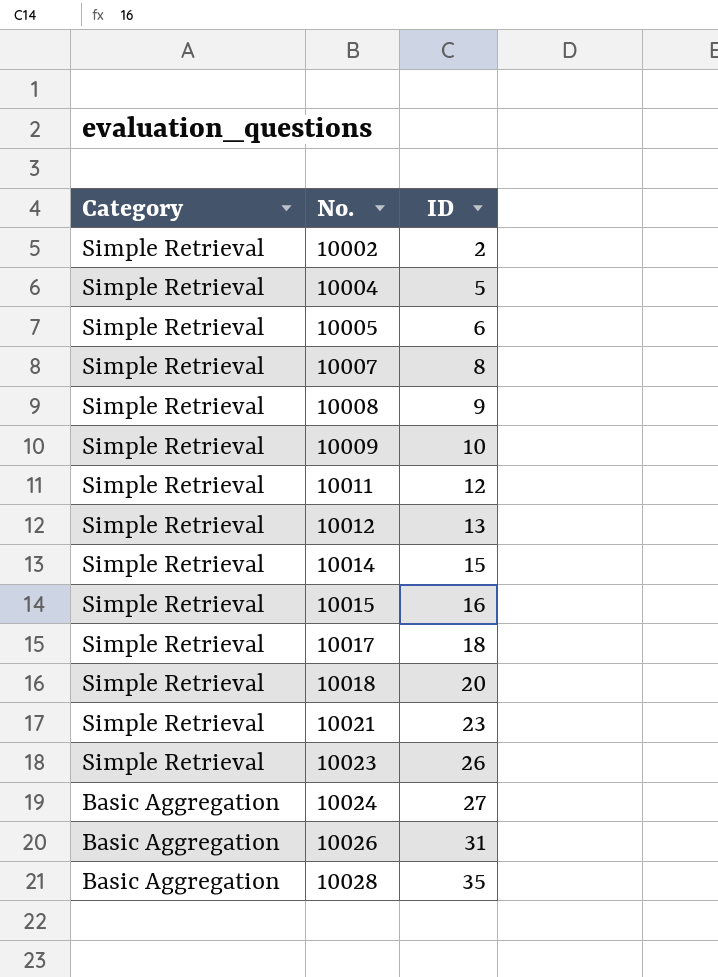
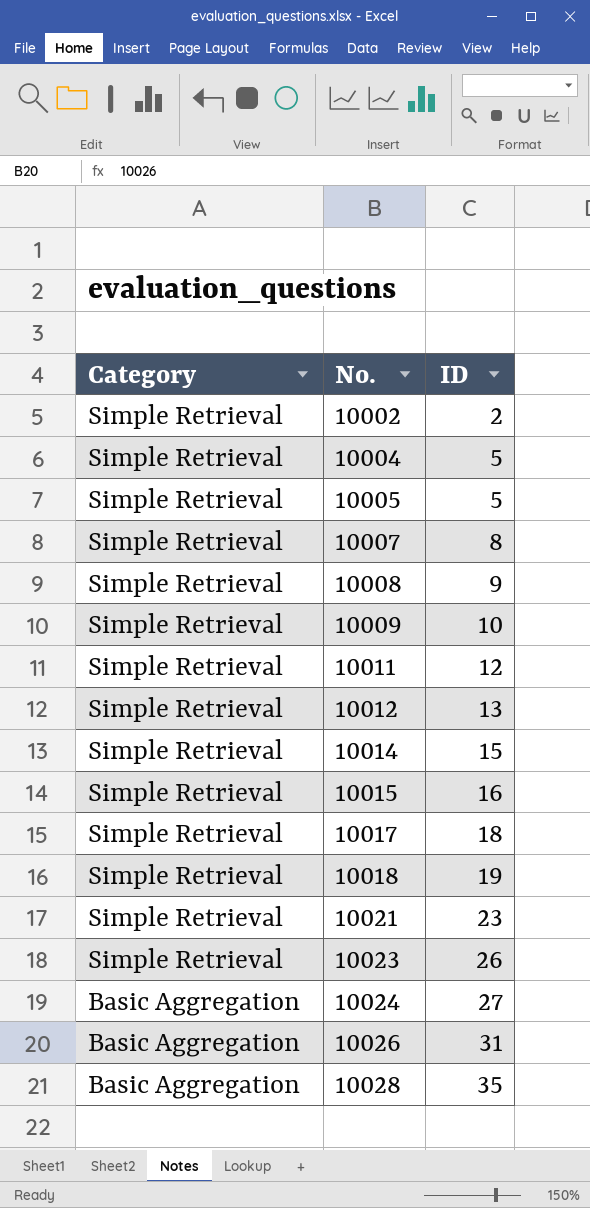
10005 | ID: 6 -> 5
10018 | ID: 20 -> 19

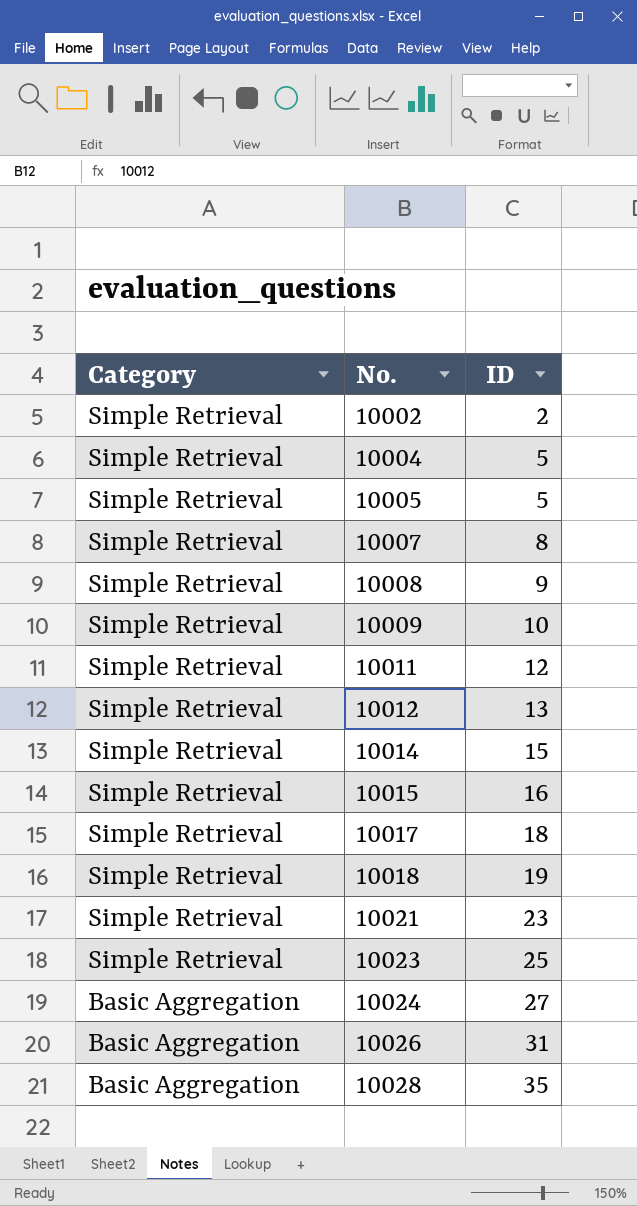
10023 | ID: 26 -> 25

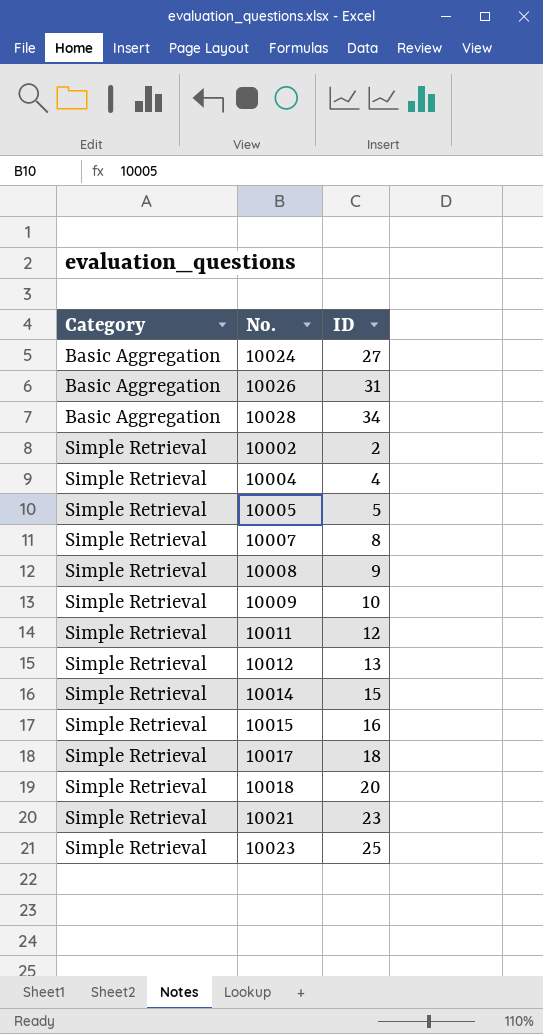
row order: Category descending -> Category ascending
10028 | ID: 35 -> 34
10004 | ID: 5 -> 4
10018 | ID: 19 -> 20

